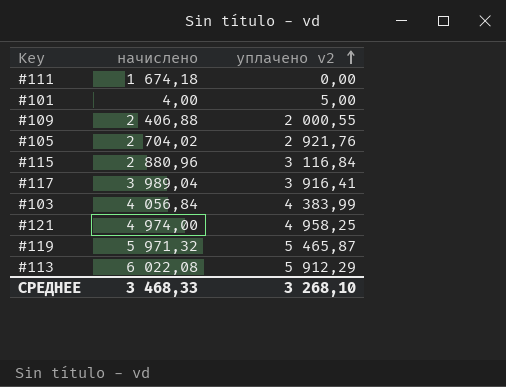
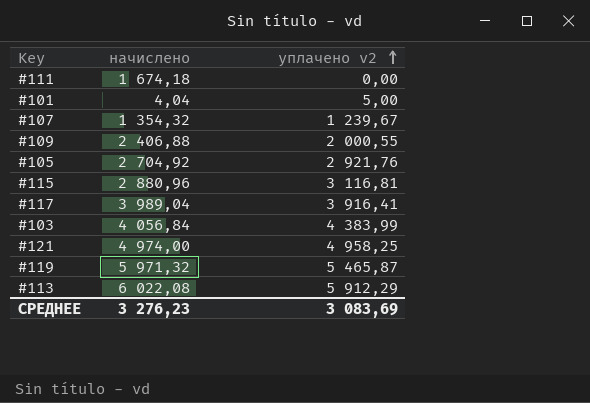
#101 | начислено: 4,00 -> 4,04
row #107: none -> 1 354,32 | 1 239,67
#105 | начислено: 2 704,02 -> 2 704,92
#115 | уплачено v2: 3 116,84 -> 3 116,81
СРЕДНЕЕ | начислено: 3 468,33 -> 3 276,23
СРЕДНЕЕ | уплачено v2: 3 268,10 -> 3 083,69

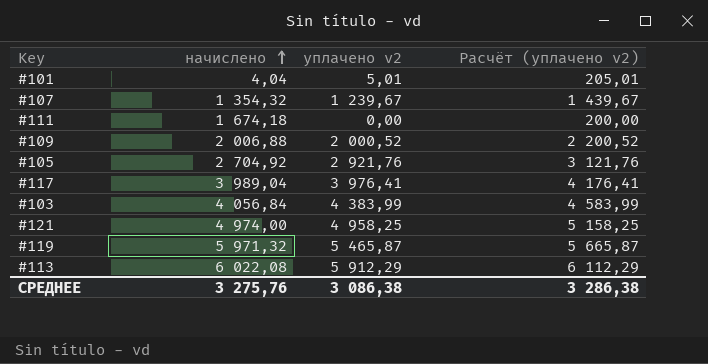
row order: уплачено v2 ascending -> начислено ascending
column Расчёт (уплачено v2) | formula: none -> [уплачено v2] + 200
row #115: 2 880,96 | 3 116,81 -> none
#101 | уплачено v2: 5,00 -> 5,01
#109 | начислено: 2 406,88 -> 2 006,88
#109 | уплачено v2: 2 000,55 -> 2 000,52
#117 | уплачено v2: 3 916,41 -> 3 976,41
СРЕДНЕЕ | начислено: 3 276,23 -> 3 275,76
СРЕДНЕЕ | уплачено v2: 3 083,69 -> 3 086,38

